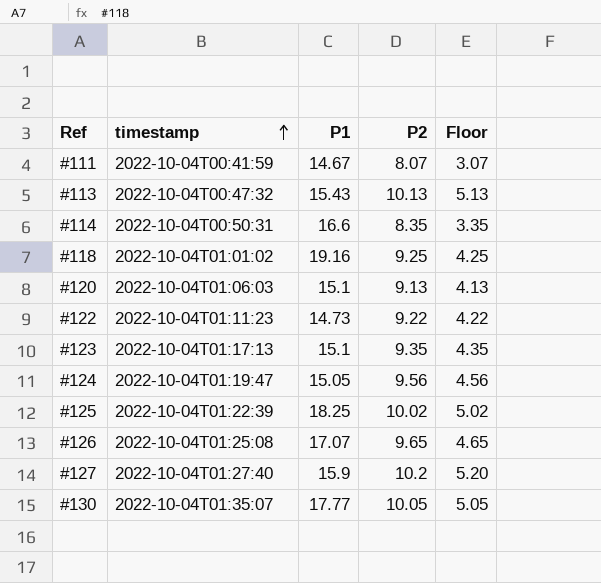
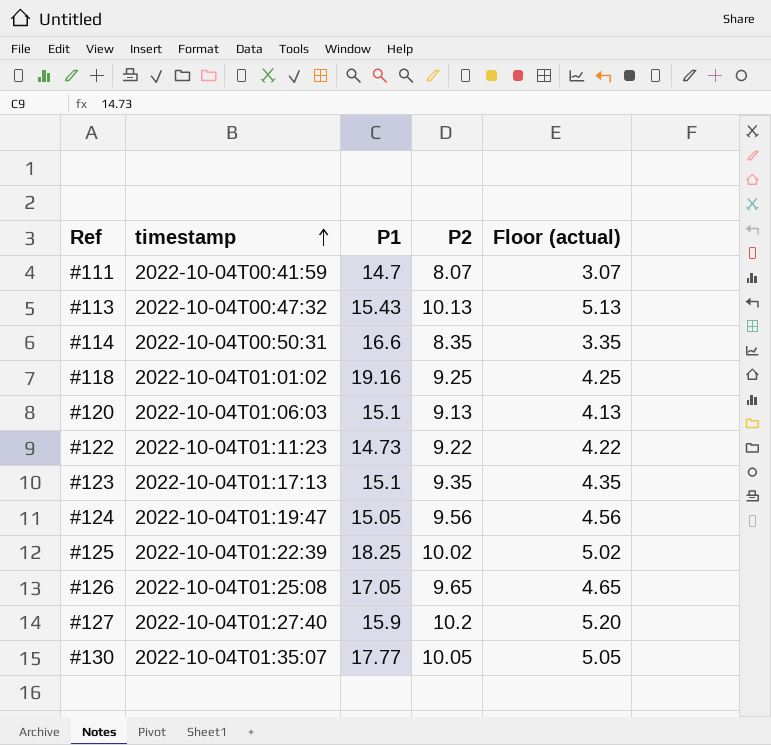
column name: Floor -> Floor (actual)
#111 | P1: 14.67 -> 14.7
#126 | P1: 17.07 -> 17.05

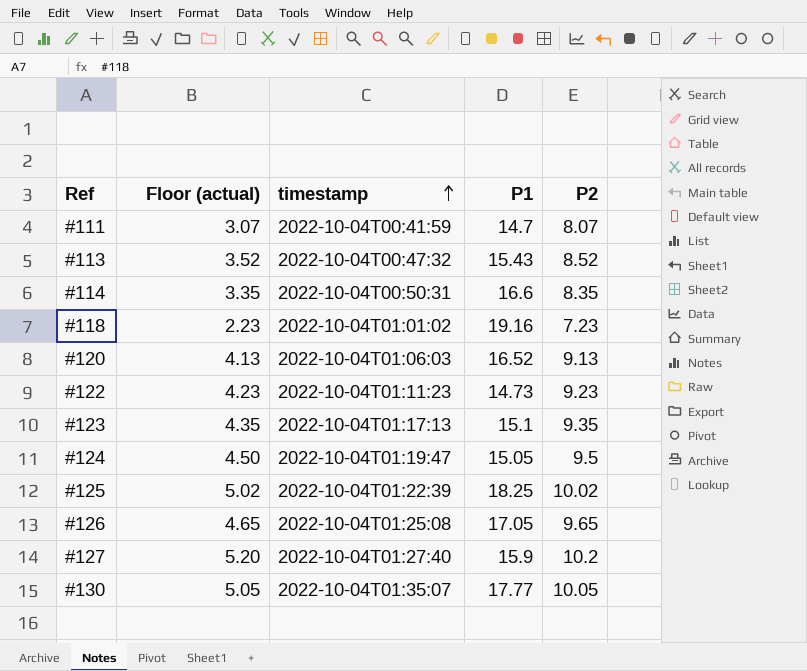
column Floor (actual) | position: 5 -> 2
#113 | Floor (actual): 5.13 -> 3.52
#113 | P2: 10.13 -> 8.52
#118 | Floor (actual): 4.25 -> 2.23
#118 | P2: 9.25 -> 7.23
#120 | P1: 15.1 -> 16.52
#122 | Floor (actual): 4.22 -> 4.23
#122 | P2: 9.22 -> 9.23
#124 | Floor (actual): 4.56 -> 4.50
#124 | P2: 9.56 -> 9.5

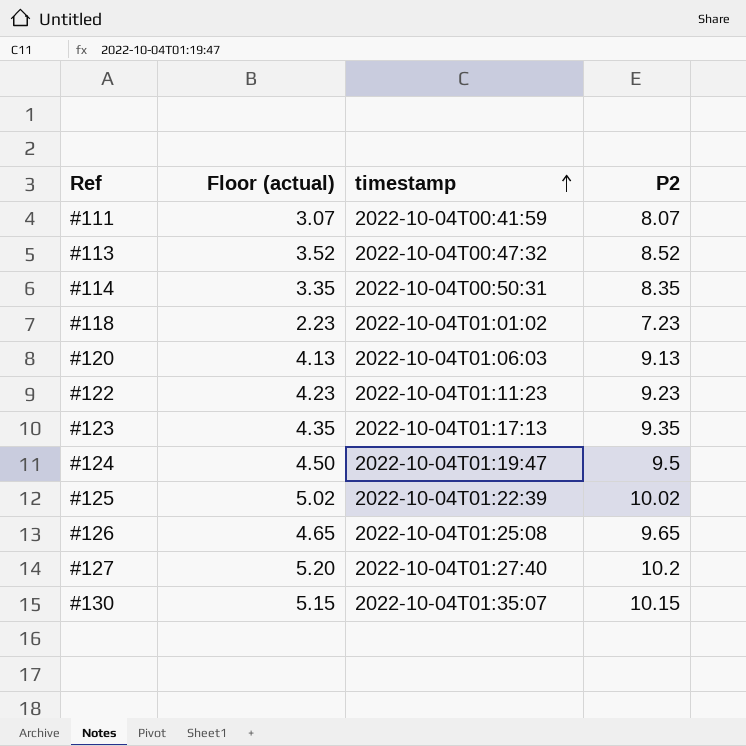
column P1 | position: 4 -> none
#130 | Floor (actual): 5.05 -> 5.15
#130 | P2: 10.05 -> 10.15

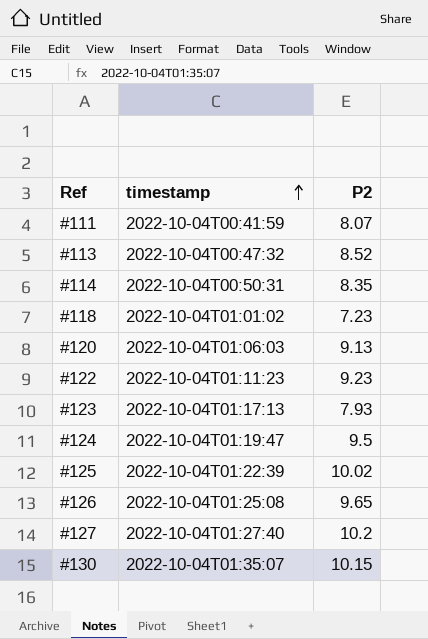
column Floor (actual) | formula: [P2] - 5 -> none
#123 | P2: 9.35 -> 7.93

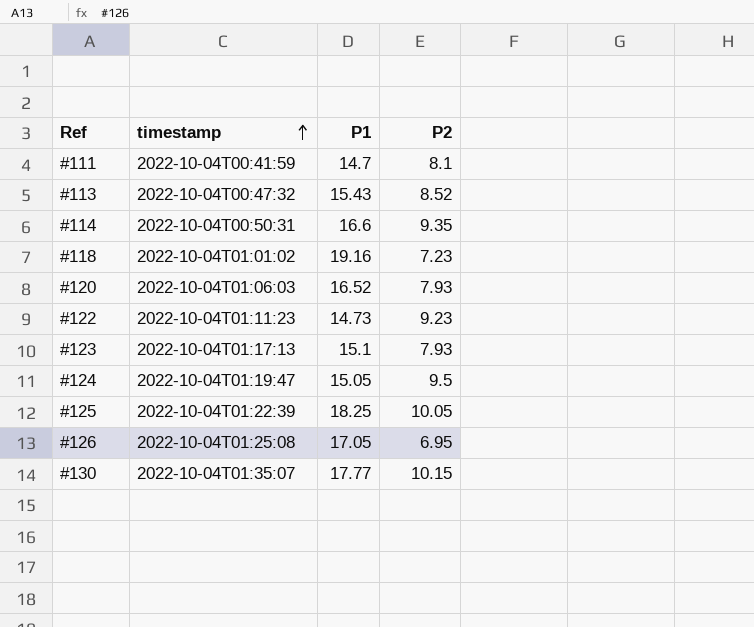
column P1 | position: none -> 3
row #127: 2022-10-04T01:27:40 | 10.2 -> none
#111 | P2: 8.07 -> 8.1
#114 | P2: 8.35 -> 9.35
#120 | P2: 9.13 -> 7.93
#125 | P2: 10.02 -> 10.05
#126 | P2: 9.65 -> 6.95

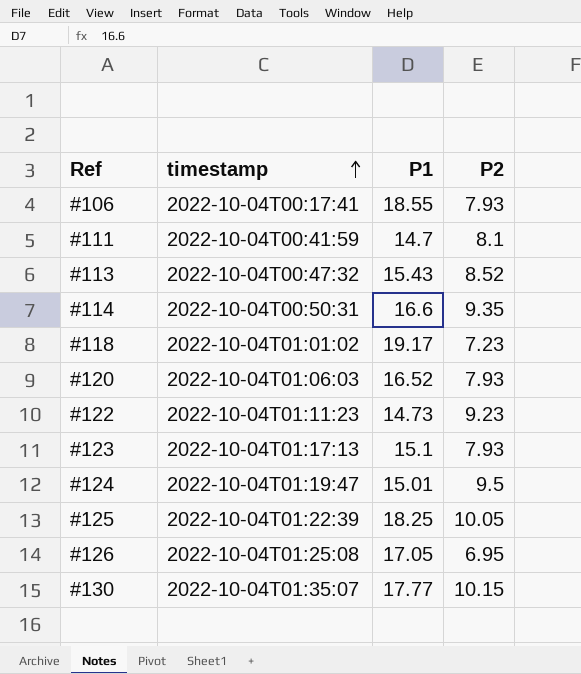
row #106: none -> 2022-10-04T00:17:41 | 18.55 | 7.93
#118 | P1: 19.16 -> 19.17
#124 | P1: 15.05 -> 15.01

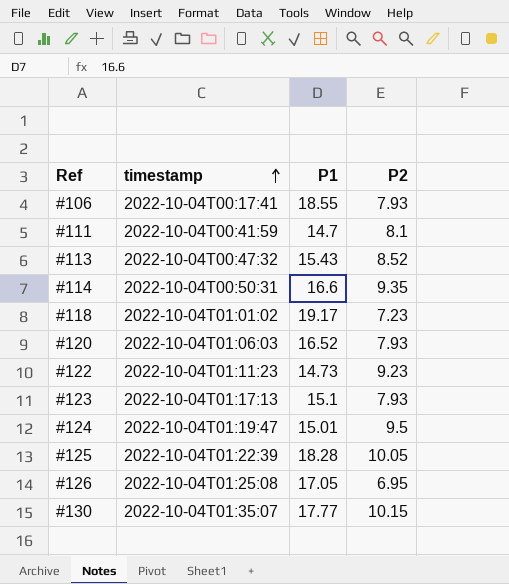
#125 | P1: 18.25 -> 18.28

